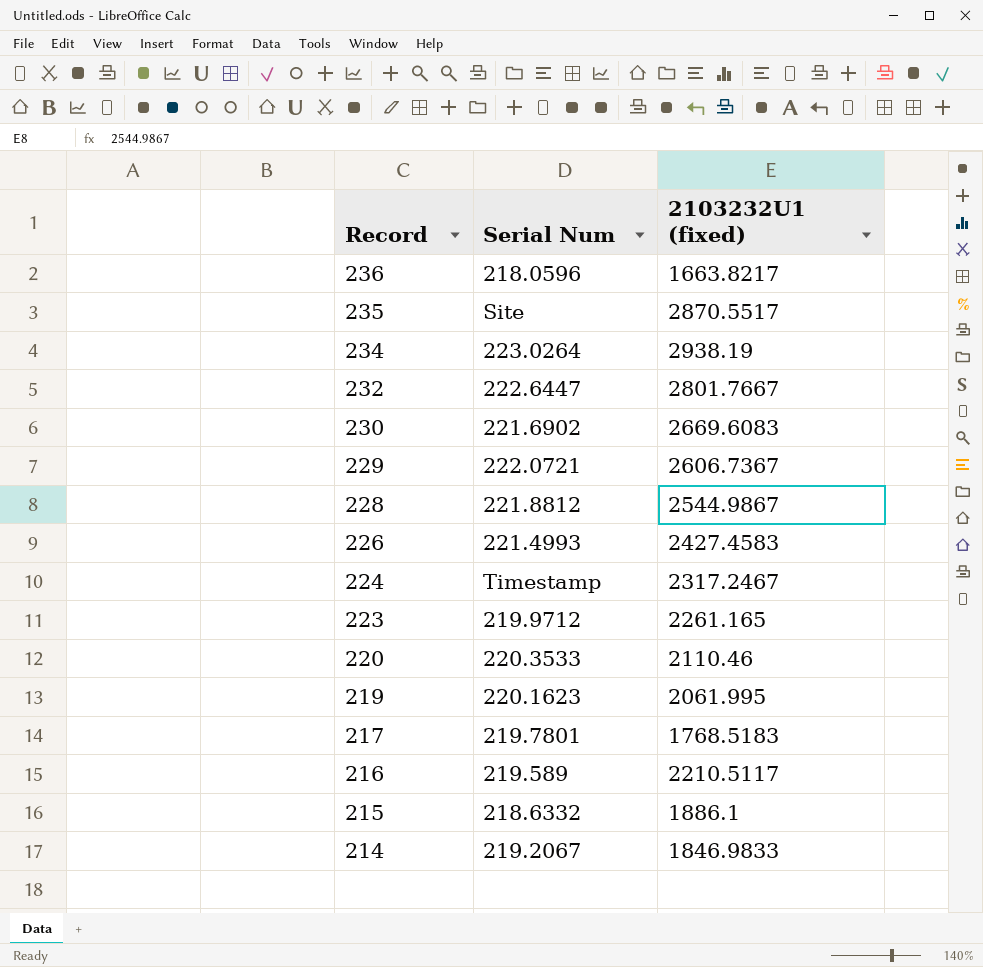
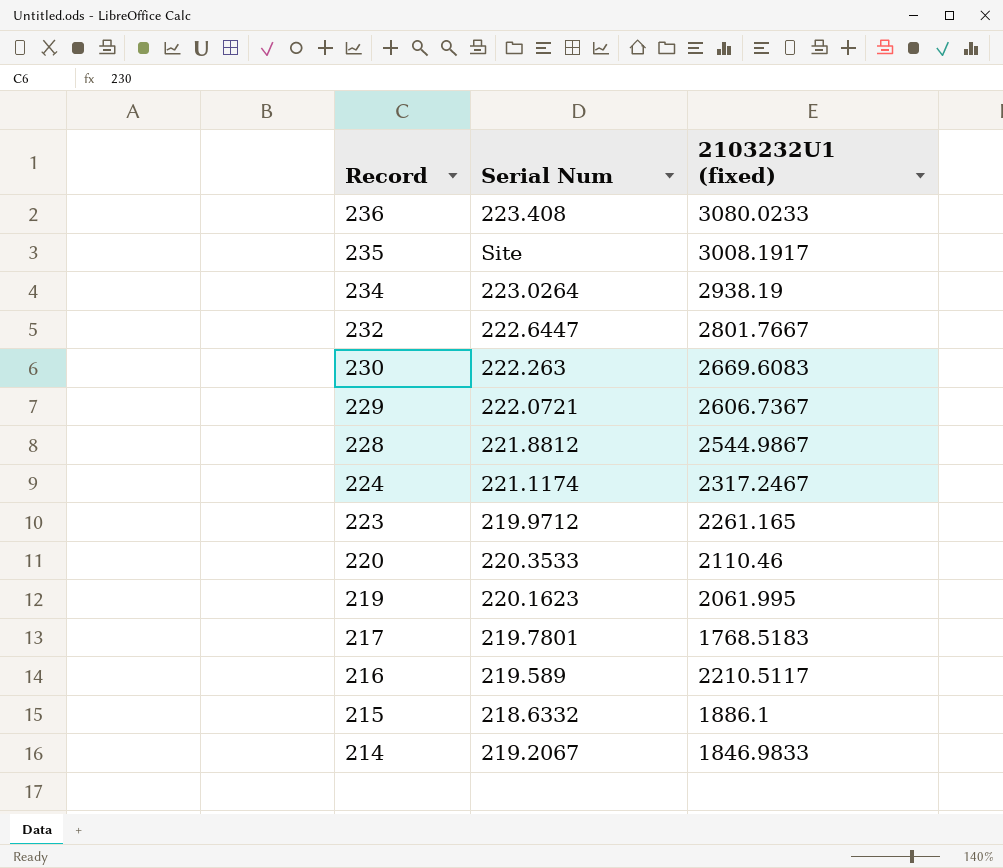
row 226: 221.4993 | 2427.4583 -> none
236 | Serial Num: 218.0596 -> 223.408
236 | 2103232U1 (fixed): 1663.8217 -> 3080.0233
235 | 2103232U1 (fixed): 2870.5517 -> 3008.1917
230 | Serial Num: 221.6902 -> 222.263
224 | Serial Num: Timestamp -> 221.1174

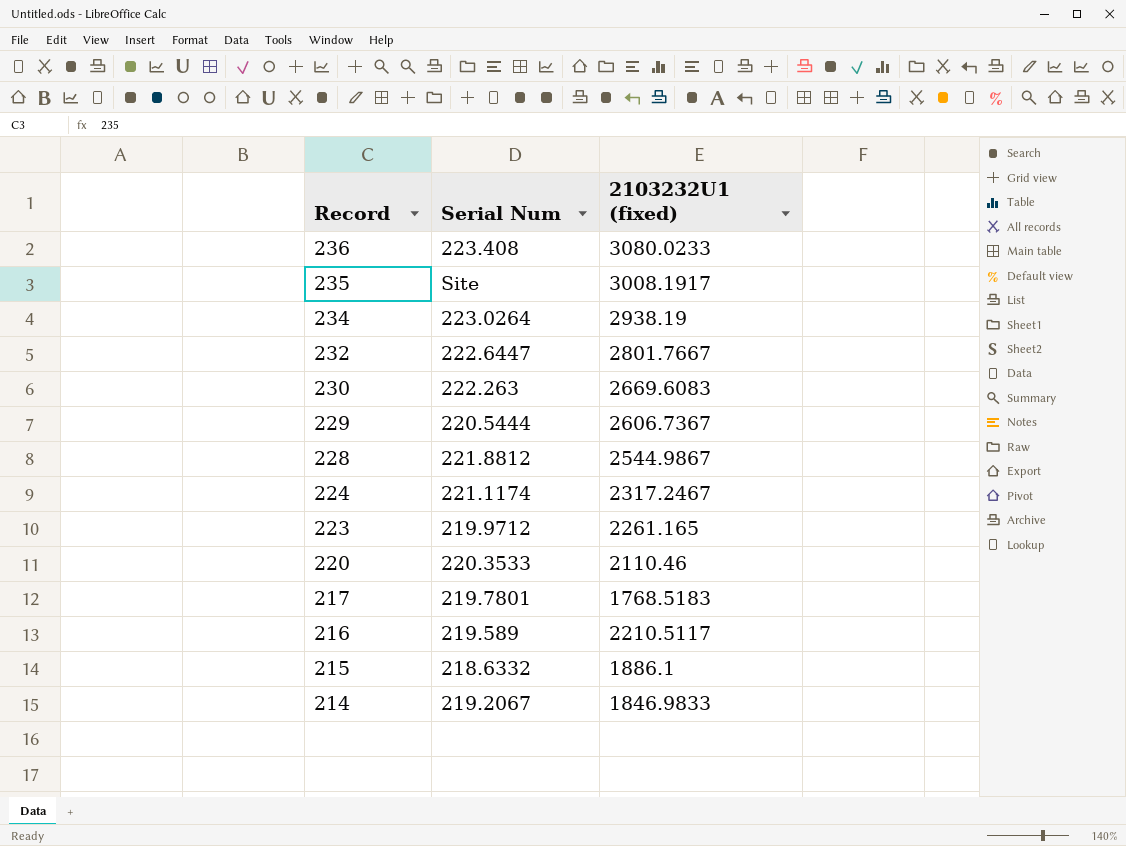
row 219: 220.1623 | 2061.995 -> none
229 | Serial Num: 222.0721 -> 220.5444

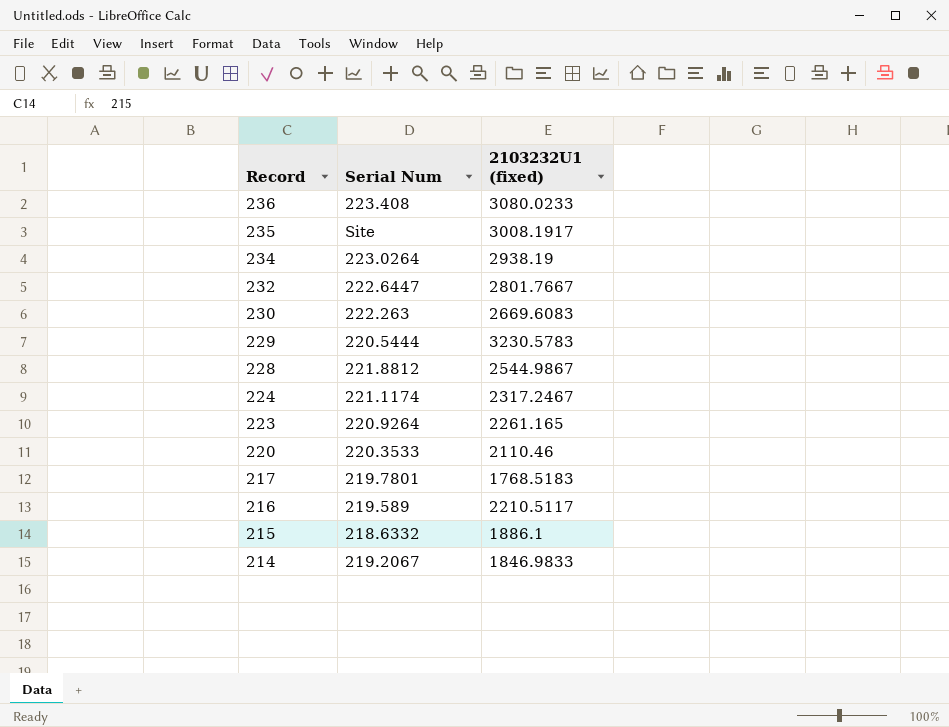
229 | 2103232U1 (fixed): 2606.7367 -> 3230.5783
223 | Serial Num: 219.9712 -> 220.9264

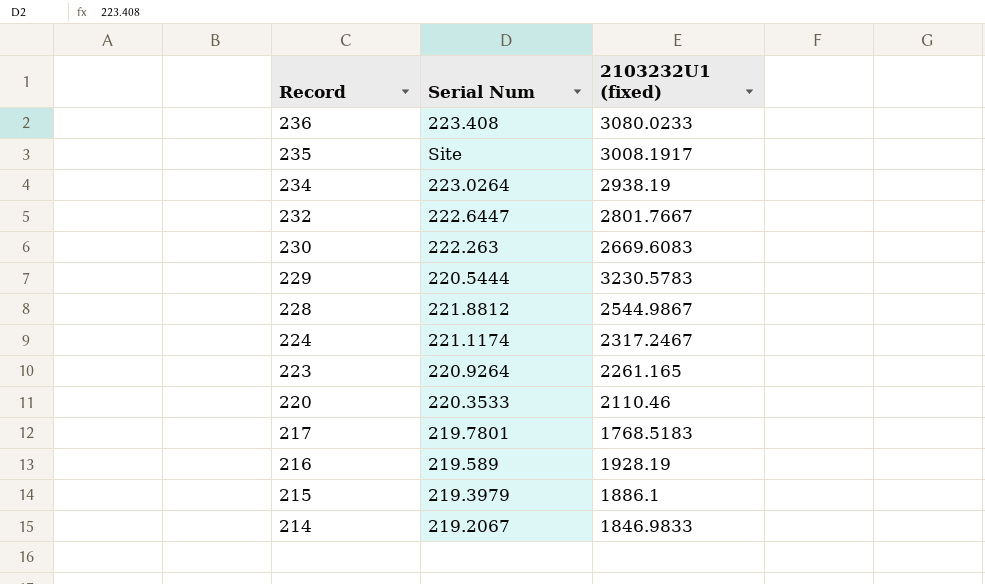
216 | 2103232U1 (fixed): 2210.5117 -> 1928.19
215 | Serial Num: 218.6332 -> 219.3979

